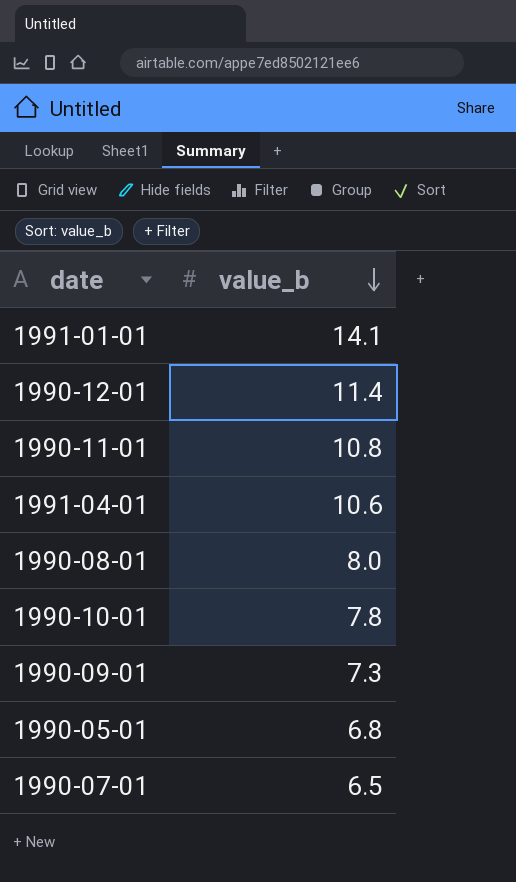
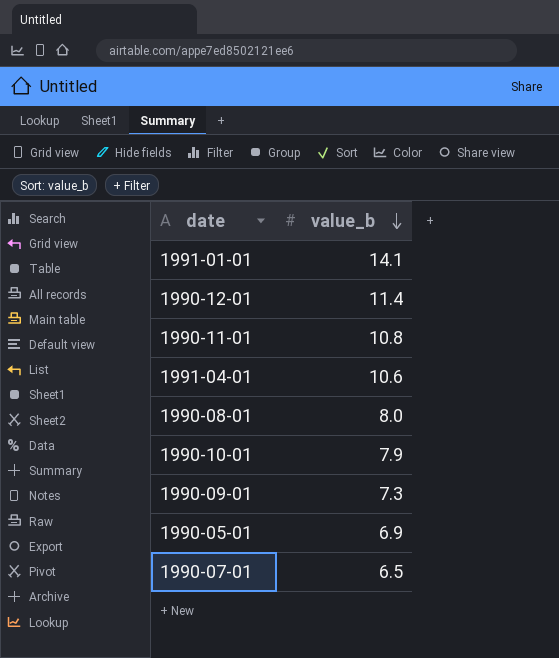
1990-10-01 | value_b: 7.8 -> 7.9
1990-05-01 | value_b: 6.8 -> 6.9

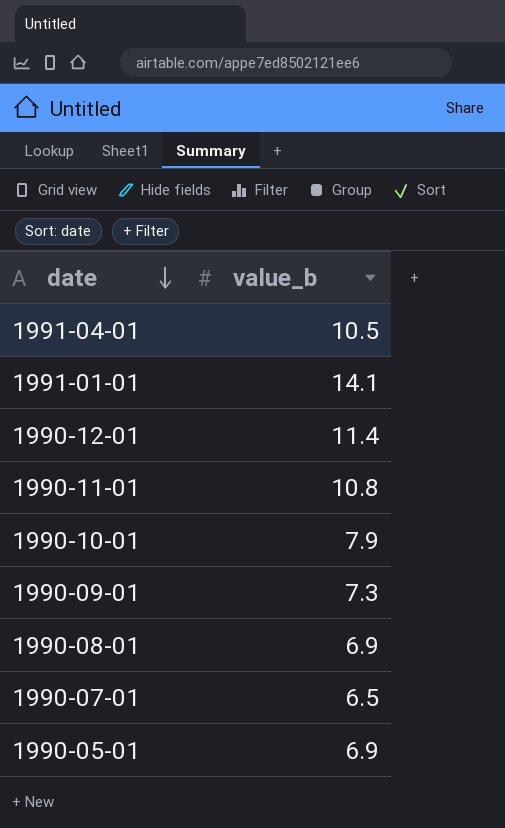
row order: value_b descending -> date descending
1991-04-01 | value_b: 10.6 -> 10.5
1990-08-01 | value_b: 8.0 -> 6.9

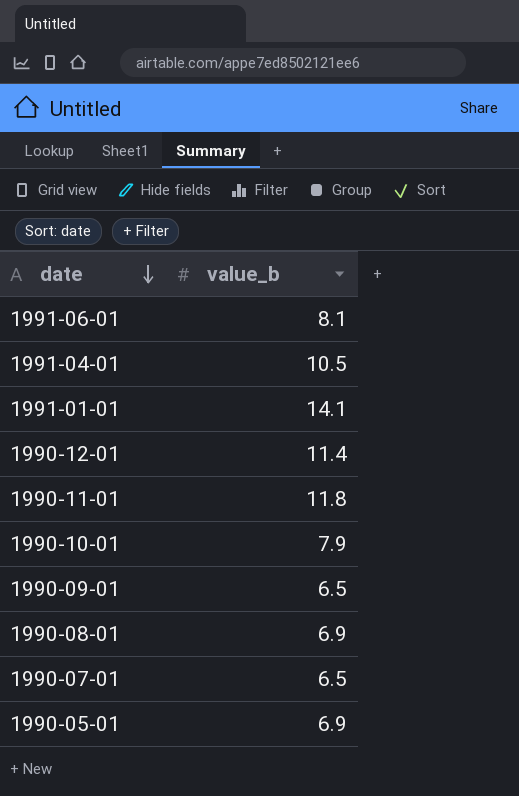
row 1991-06-01: none -> 8.1
1990-11-01 | value_b: 10.8 -> 11.8
1990-09-01 | value_b: 7.3 -> 6.5

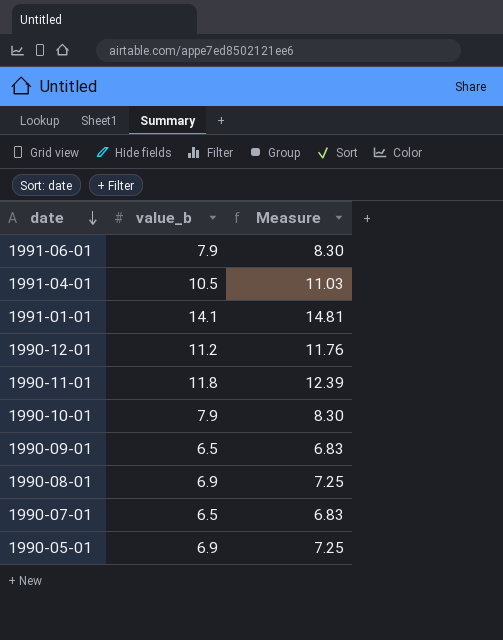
column Measure | formula: none -> [value_b] * 1.05
1991-06-01 | value_b: 8.1 -> 7.9
1990-12-01 | value_b: 11.4 -> 11.2

